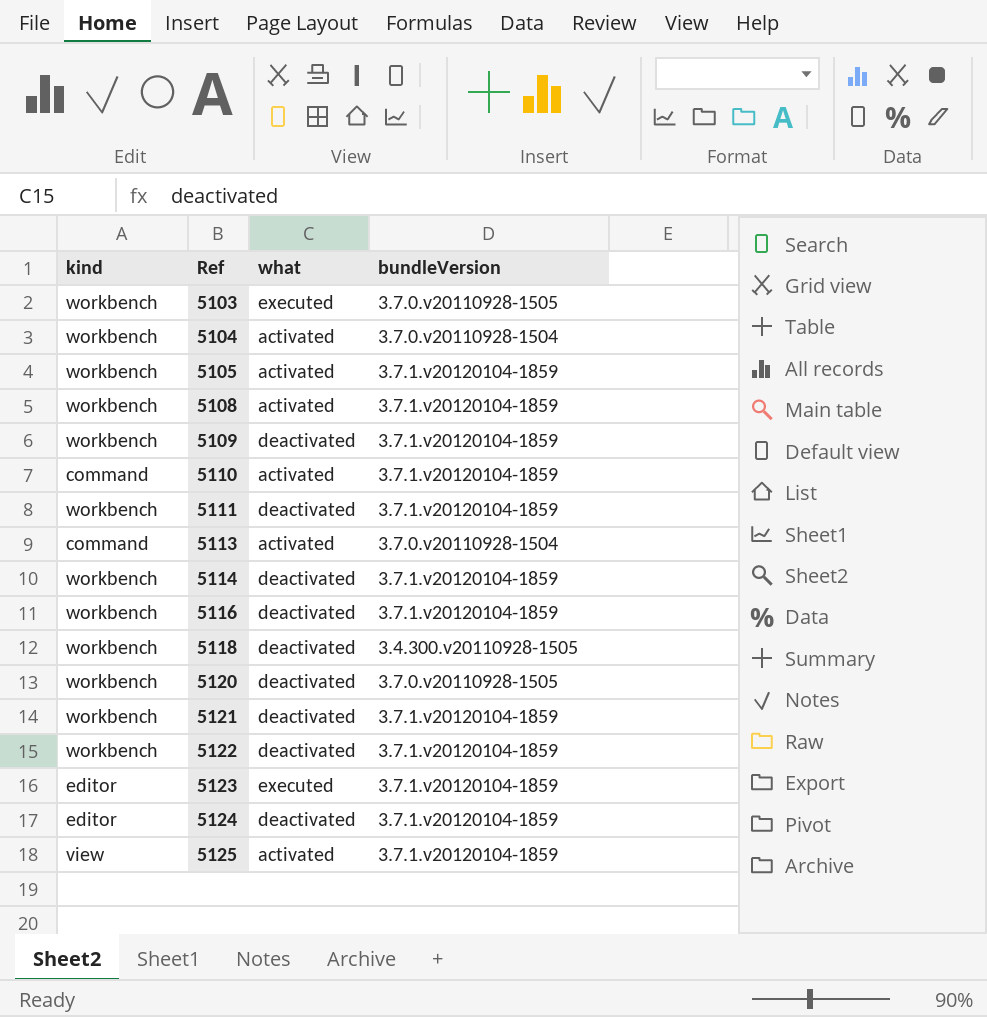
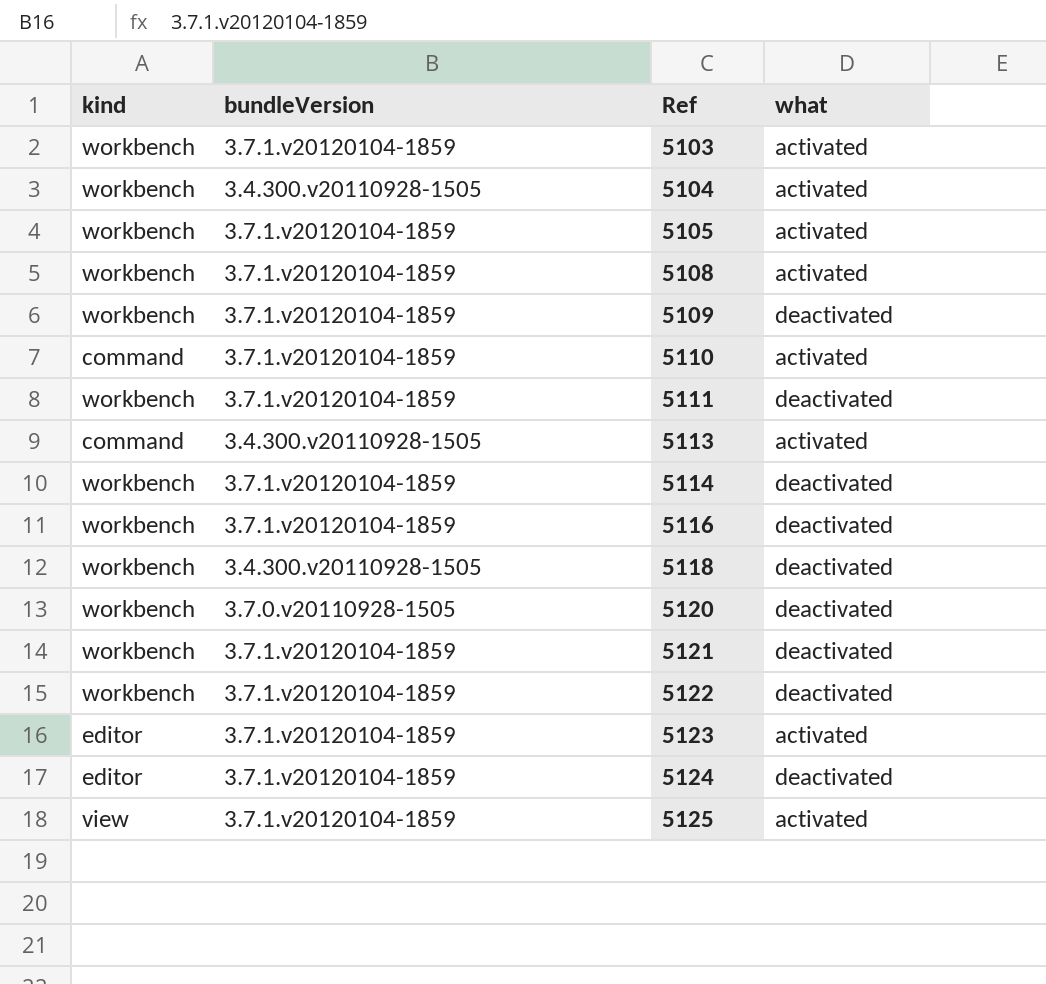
column bundleVersion | position: 4 -> 2
5103 | bundleVersion: 3.7.0.v20110928-1505 -> 3.7.1.v20120104-1859
5103 | what: executed -> activated
5104 | bundleVersion: 3.7.0.v20110928-1504 -> 3.4.300.v20110928-1505
5113 | bundleVersion: 3.7.0.v20110928-1504 -> 3.4.300.v20110928-1505
5123 | what: executed -> activated

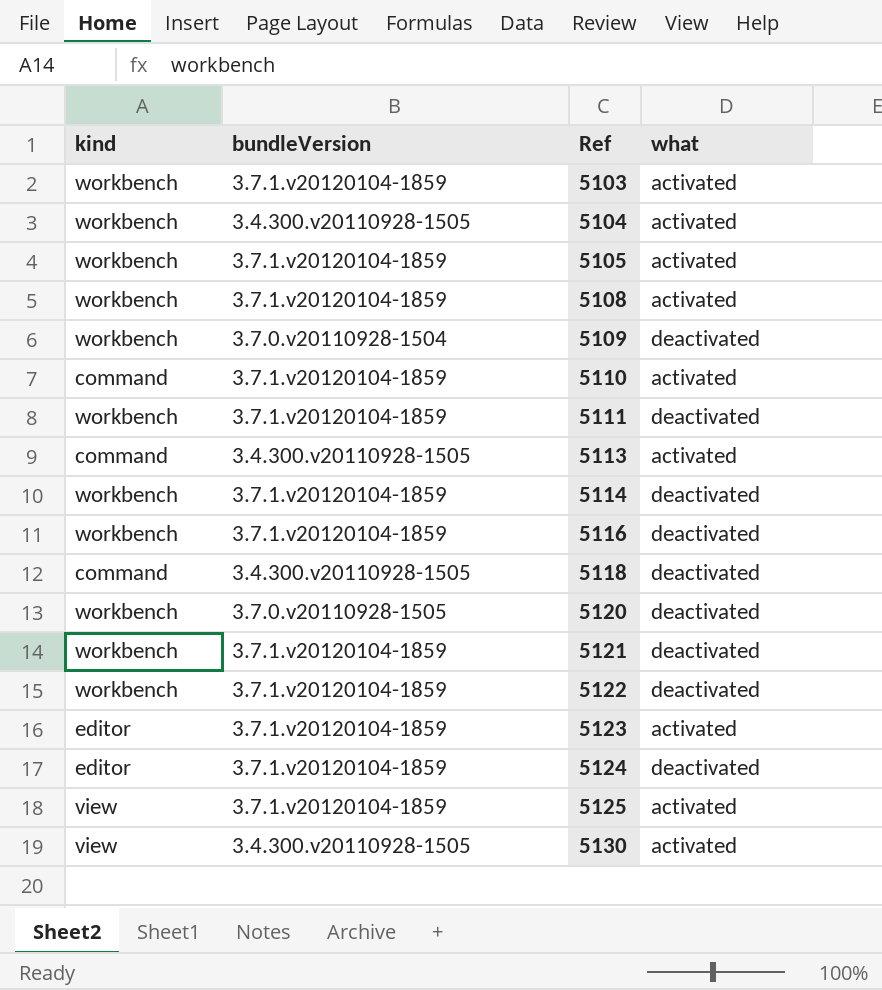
5109 | bundleVersion: 3.7.1.v20120104-1859 -> 3.7.0.v20110928-1504
5118 | kind: workbench -> command
row 5130: none -> view | 3.4.300.v20110928-1505 | activated

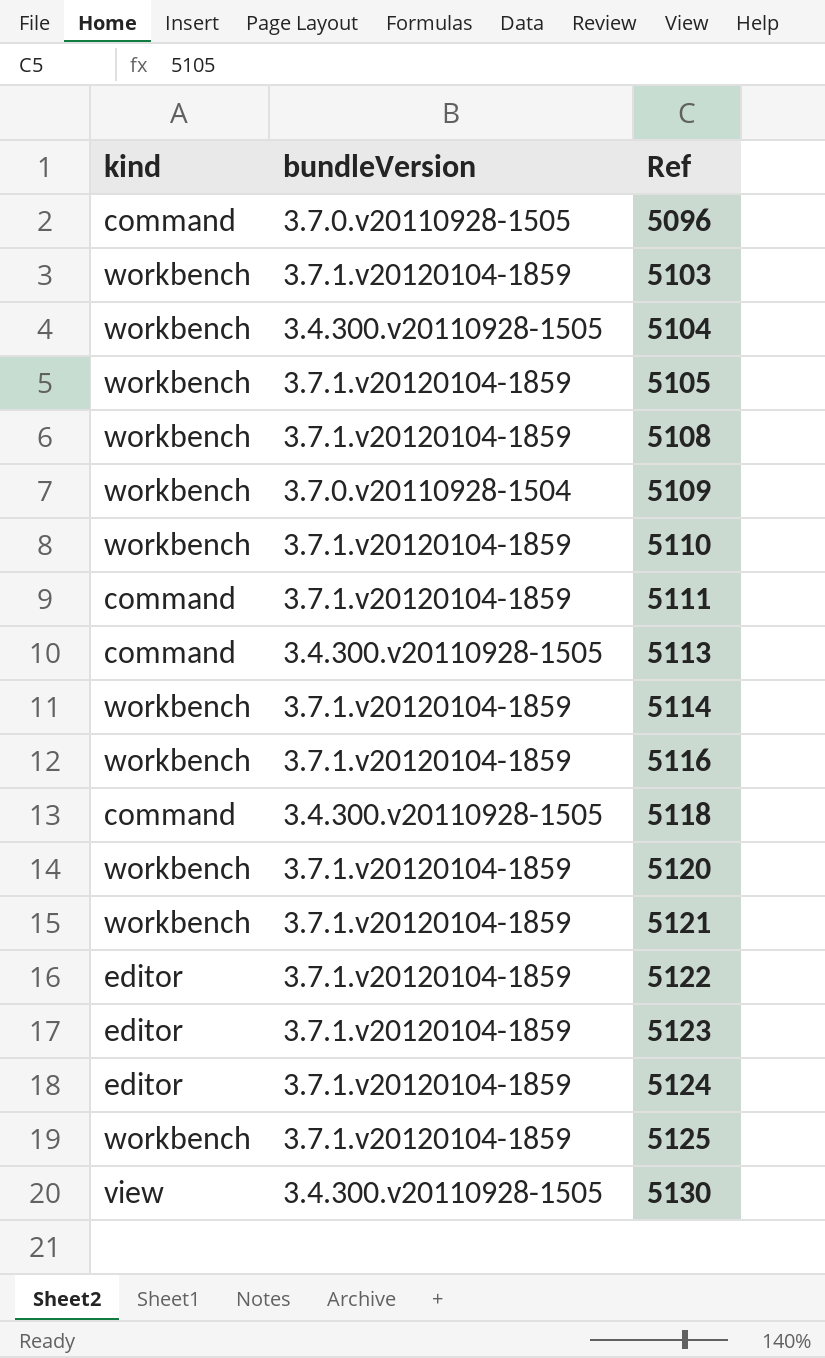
column what | position: 4 -> none
row 5096: none -> command | 3.7.0.v20110928-1505
5110 | kind: command -> workbench
5111 | kind: workbench -> command
5120 | bundleVersion: 3.7.0.v20110928-1505 -> 3.7.1.v20120104-1859
5122 | kind: workbench -> editor
5125 | kind: view -> workbench

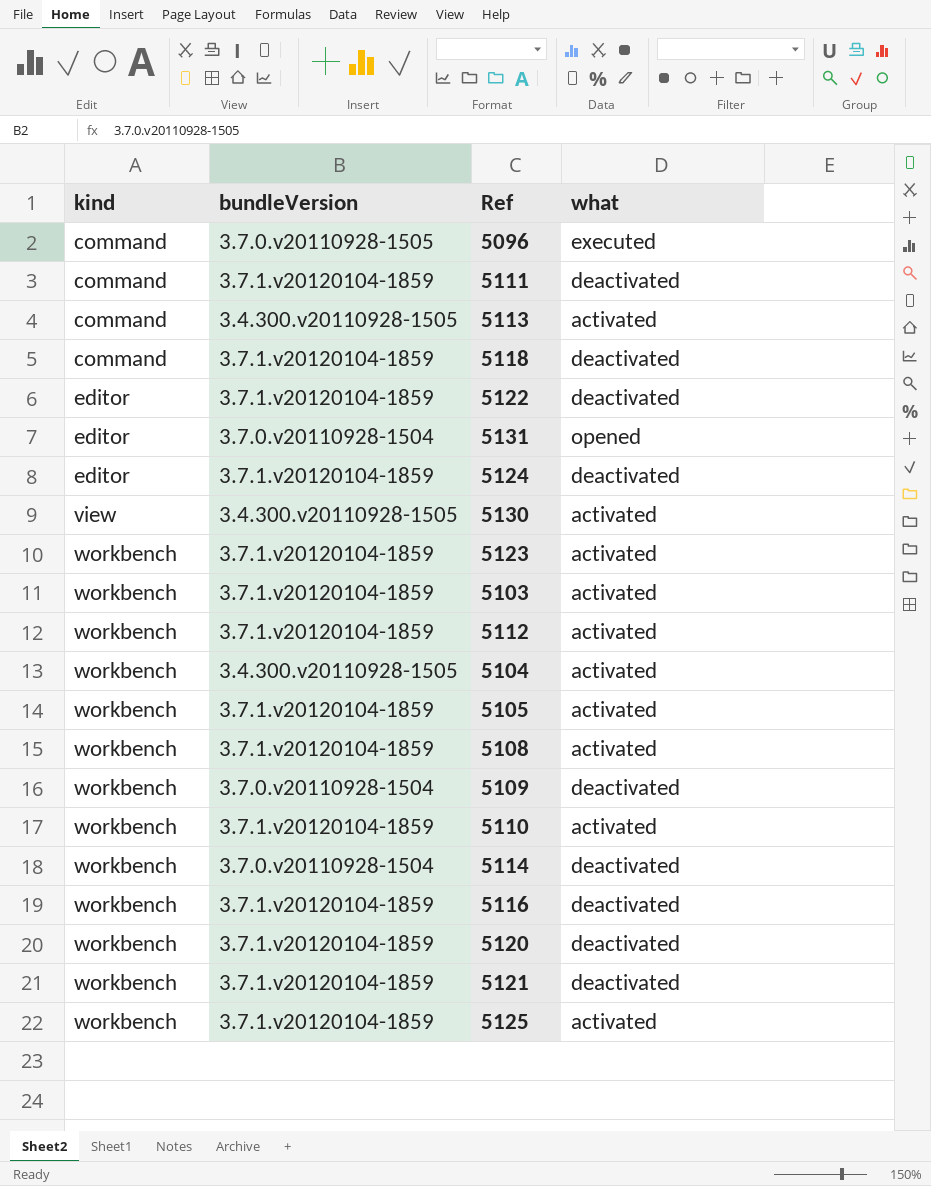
row order: Ref ascending -> kind ascending
column what | position: none -> 4
5118 | bundleVersion: 3.4.300.v20110928-1505 -> 3.7.1.v20120104-1859
row 5131: none -> editor | 3.7.0.v20110928-1504 | opened
5123 | kind: editor -> workbench
row 5112: none -> workbench | 3.7.1.v20120104-1859 | activated
5114 | bundleVersion: 3.7.1.v20120104-1859 -> 3.7.0.v20110928-1504

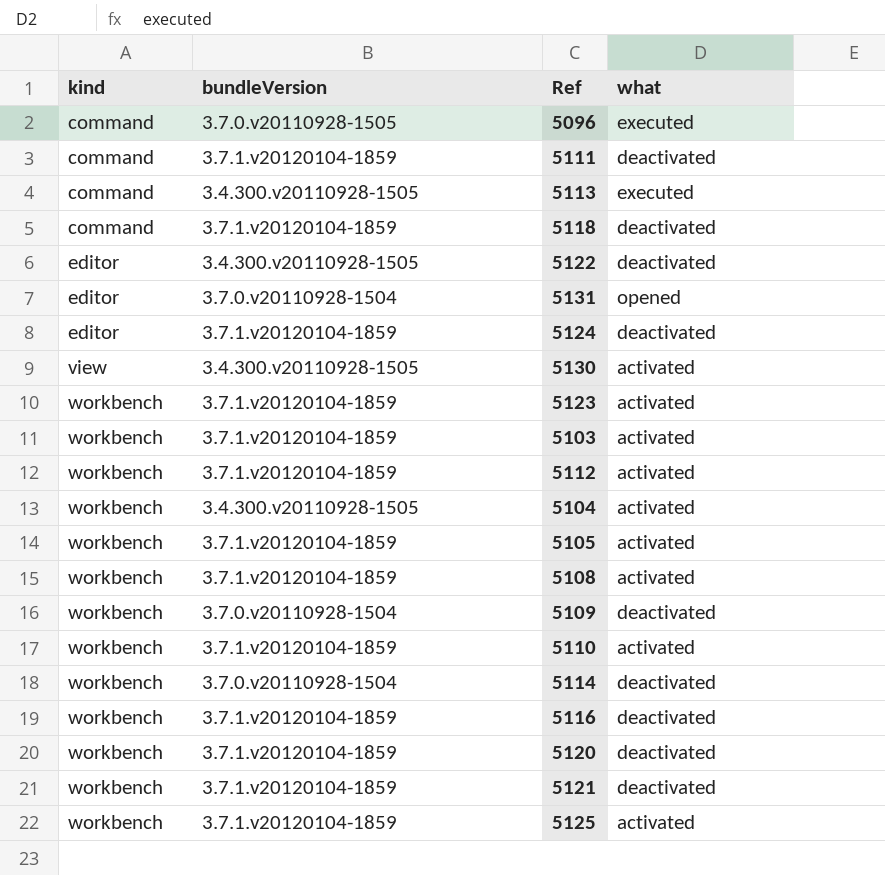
5113 | what: activated -> executed
5122 | bundleVersion: 3.7.1.v20120104-1859 -> 3.4.300.v20110928-1505

